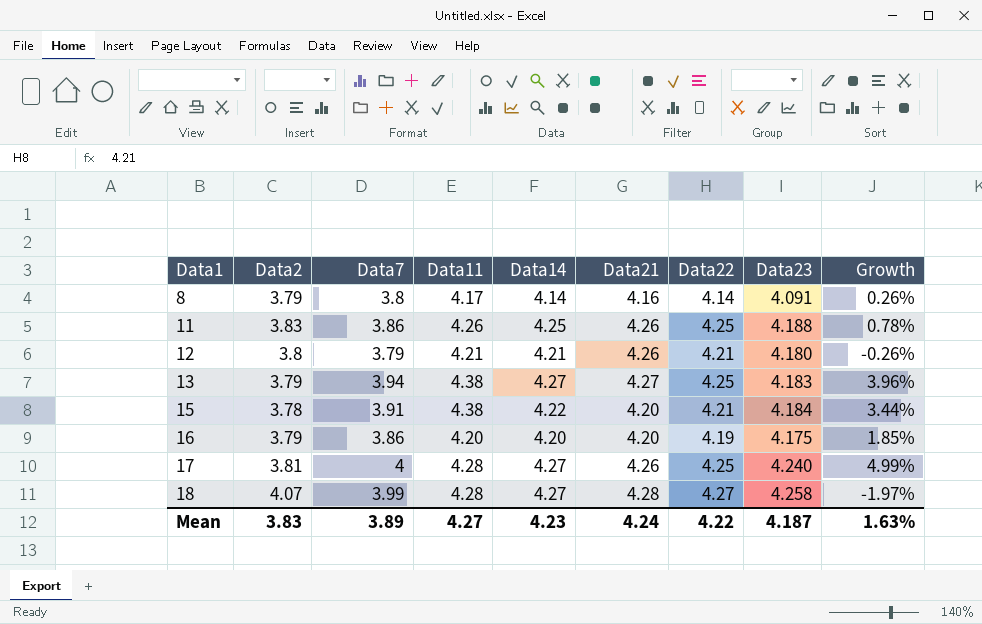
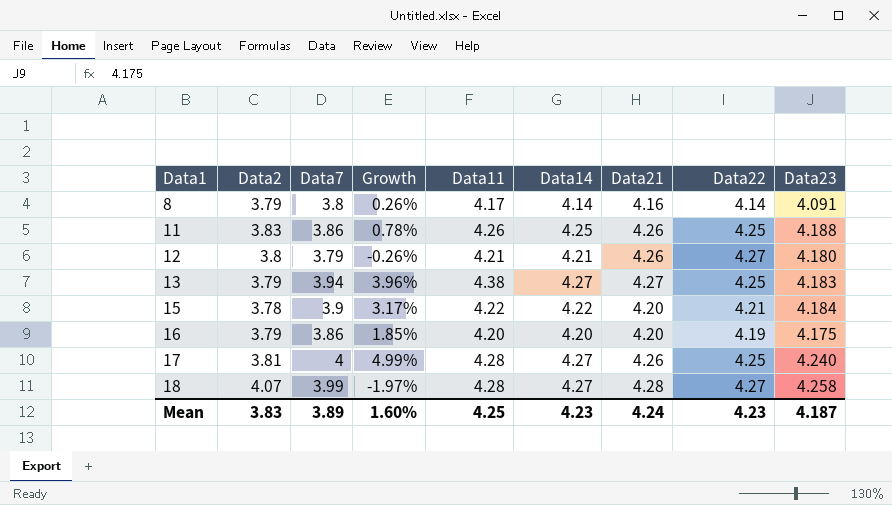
column Growth | position: 9 -> 4
12 | Data22: 4.21 -> 4.27
15 | Data7: 3.91 -> 3.9
15 | Growth: 3.44% -> 3.17%
15 | Data11: 4.38 -> 4.22
Mean | Growth: 1.63% -> 1.60%
Mean | Data11: 4.27 -> 4.25
Mean | Data22: 4.22 -> 4.23

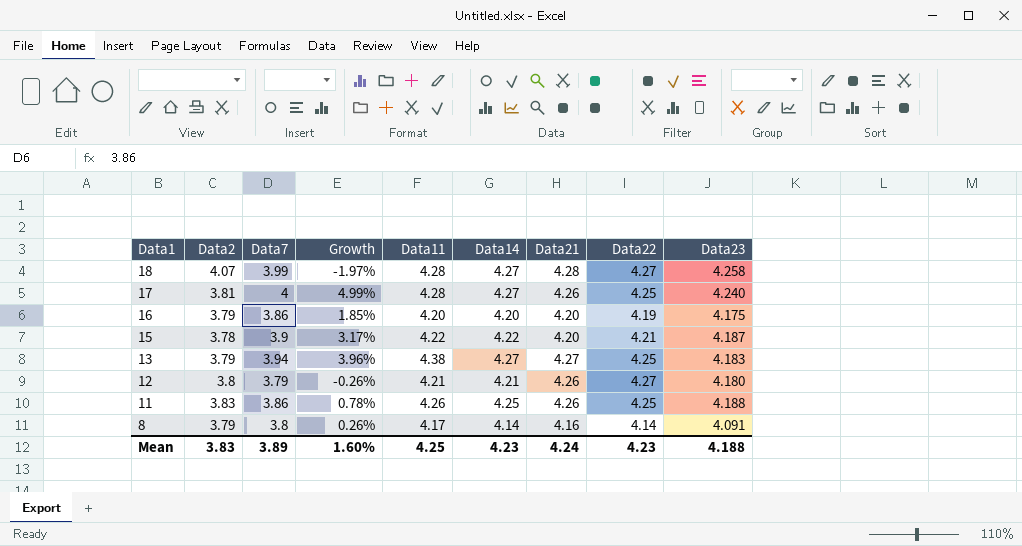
row order: Data1 ascending -> Data1 descending
15 | Data23: 4.184 -> 4.187
Mean | Data23: 4.187 -> 4.188

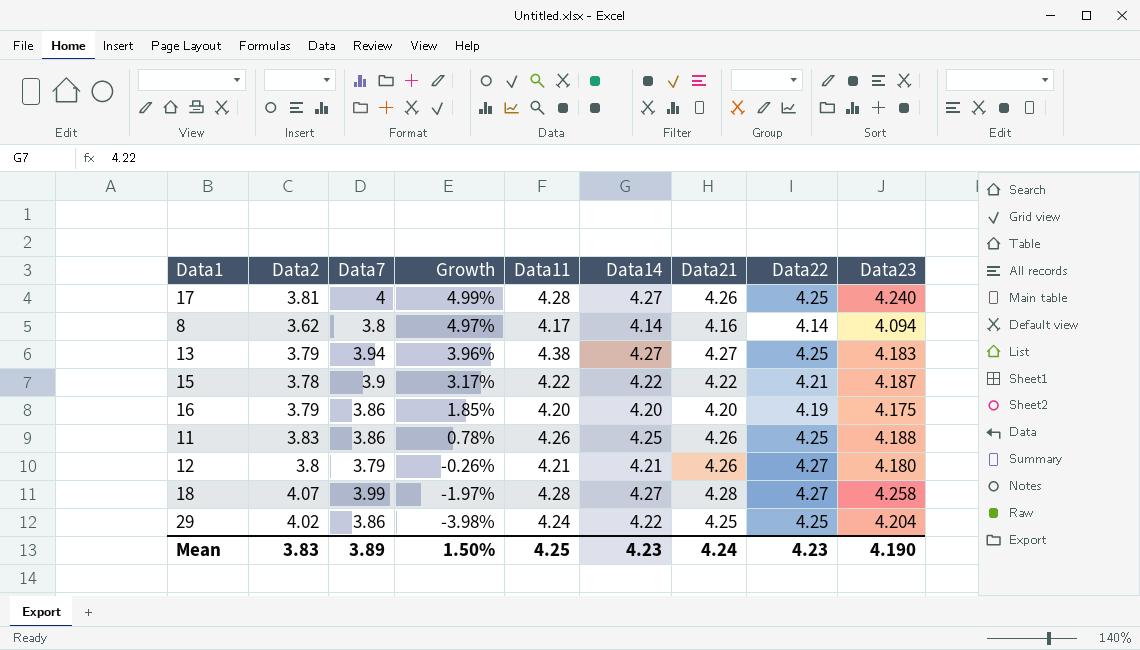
row order: Data1 descending -> Growth descending
8 | Data2: 3.79 -> 3.62
8 | Growth: 0.26% -> 4.97%
8 | Data23: 4.091 -> 4.094
15 | Data21: 4.20 -> 4.22
row 29: none -> 4.02 | 3.86 | -3.98% | 4.24 | 4.22 | 4.25 | 4.25 | 4.204
Mean | Growth: 1.60% -> 1.50%
Mean | Data23: 4.188 -> 4.190

